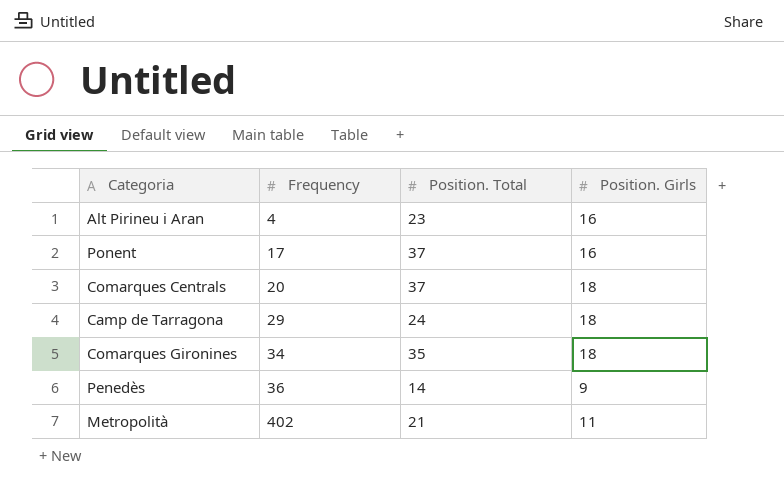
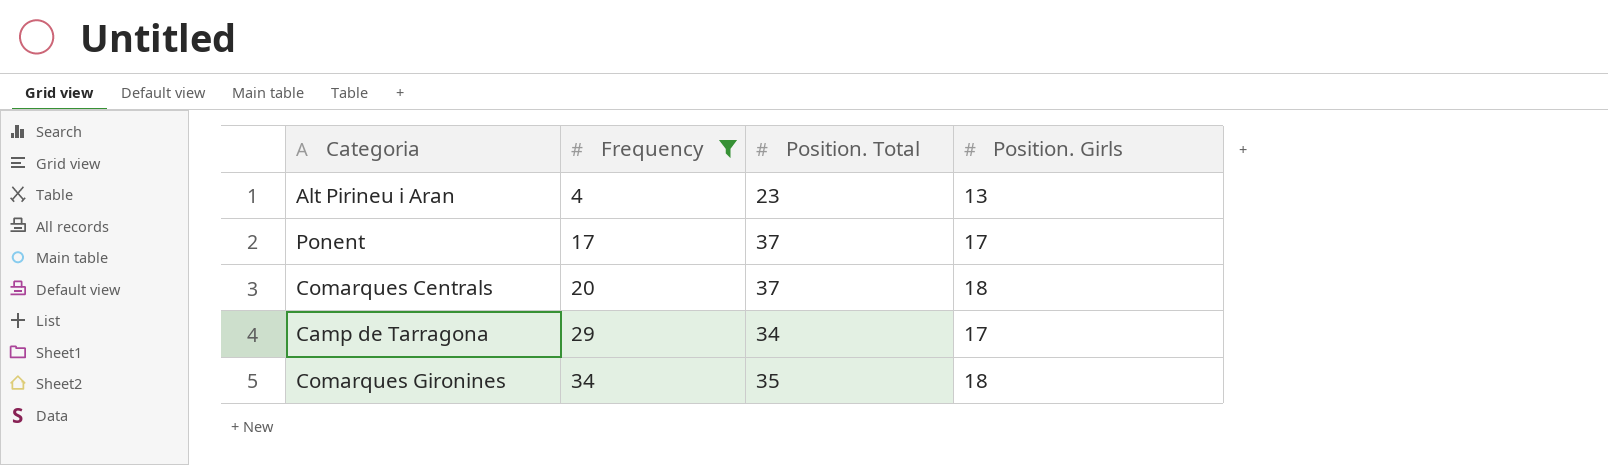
filter: none -> Frequency <= 34
Alt Pirineu i Aran | Position. Girls: 16 -> 13
Ponent | Position. Girls: 16 -> 17
Camp de Tarragona | Position. Total: 24 -> 34
Camp de Tarragona | Position. Girls: 18 -> 17

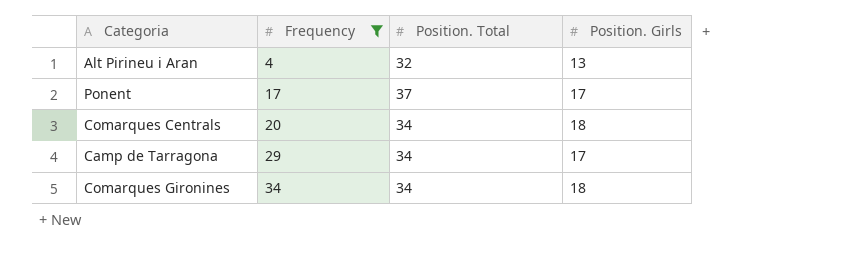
Alt Pirineu i Aran | Position. Total: 23 -> 32
Comarques Centrals | Position. Total: 37 -> 34
Comarques Gironines | Position. Total: 35 -> 34

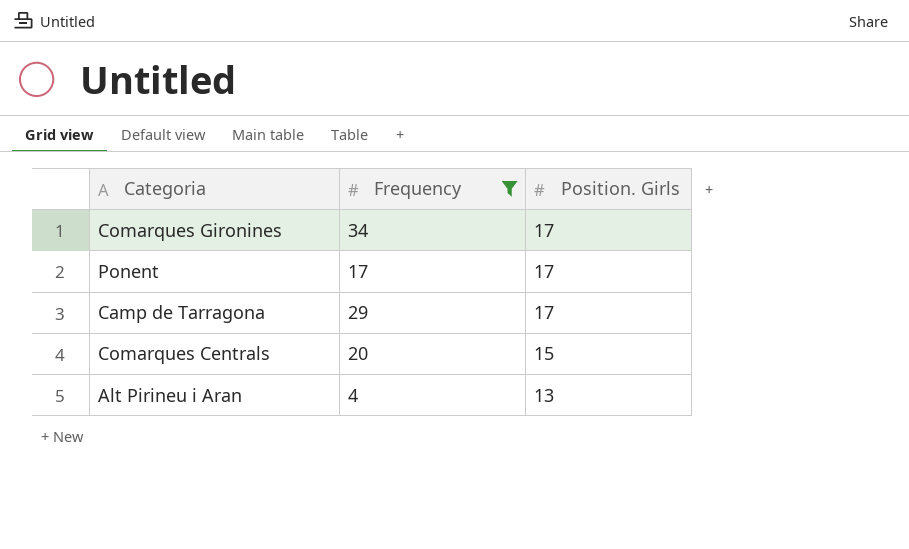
row order: Frequency ascending -> Position. Girls descending
column Position. Total | position: 3 -> none
Comarques Gironines | Position. Girls: 18 -> 17
Comarques Centrals | Position. Girls: 18 -> 15

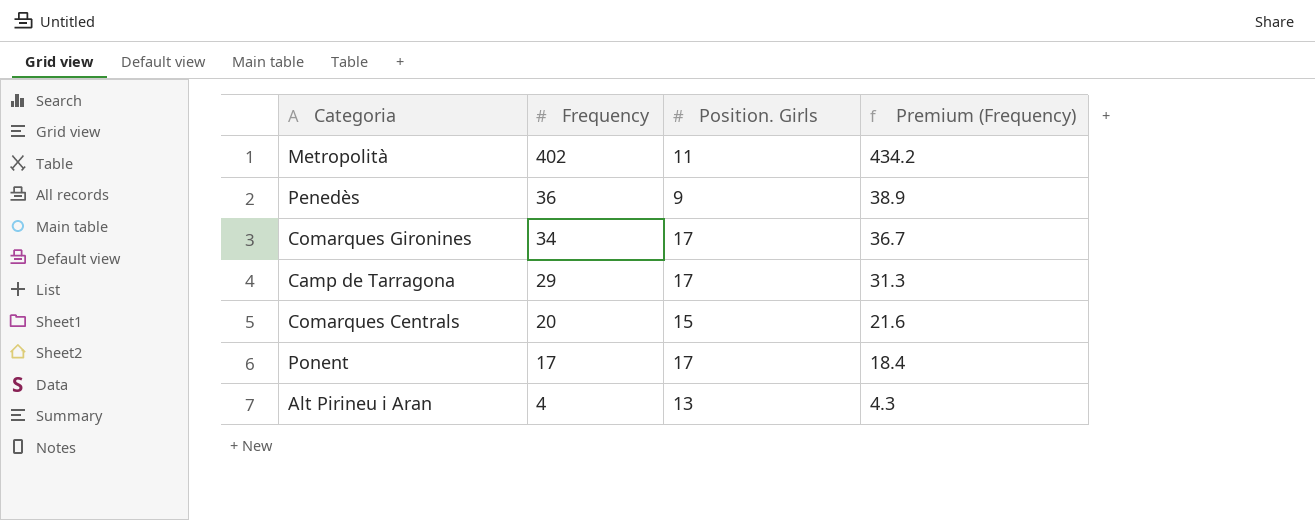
filter: Frequency <= 34 -> none
row order: Position. Girls descending -> Frequency descending
column Premium (Frequency) | formula: none -> [Frequency] * 1.08

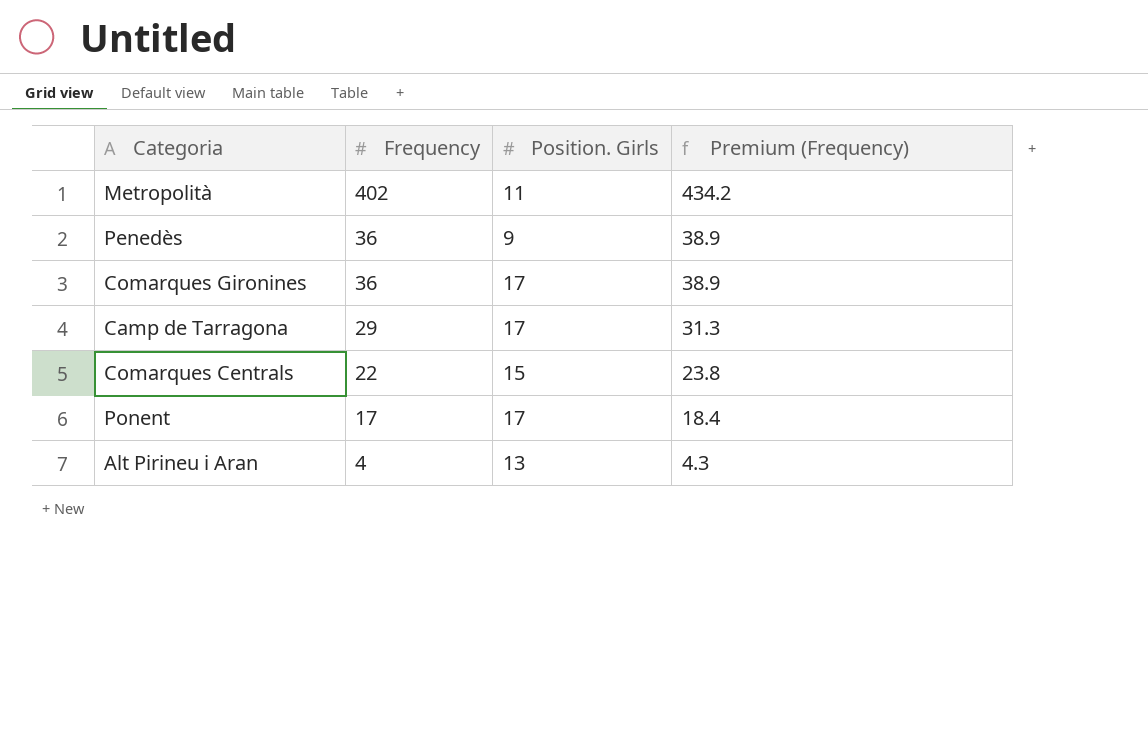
Comarques Gironines | Frequency: 34 -> 36
Comarques Gironines | Premium (Frequency): 36.7 -> 38.9
Comarques Centrals | Frequency: 20 -> 22
Comarques Centrals | Premium (Frequency): 21.6 -> 23.8

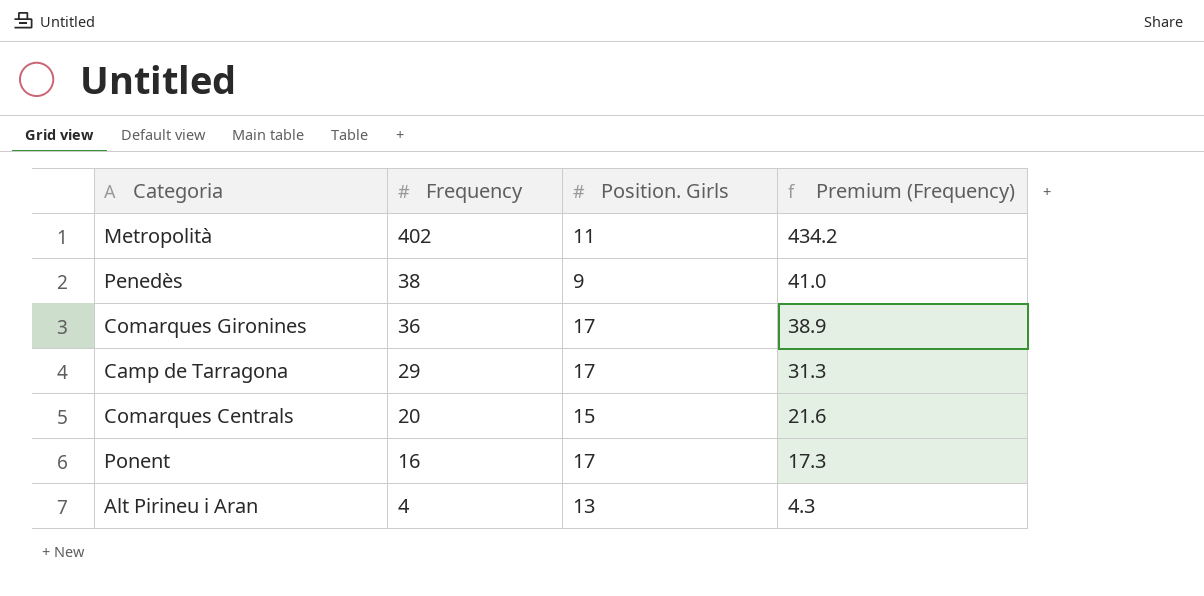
Penedès | Frequency: 36 -> 38
Penedès | Premium (Frequency): 38.9 -> 41.0
Comarques Centrals | Frequency: 22 -> 20
Comarques Centrals | Premium (Frequency): 23.8 -> 21.6
Ponent | Frequency: 17 -> 16
Ponent | Premium (Frequency): 18.4 -> 17.3

